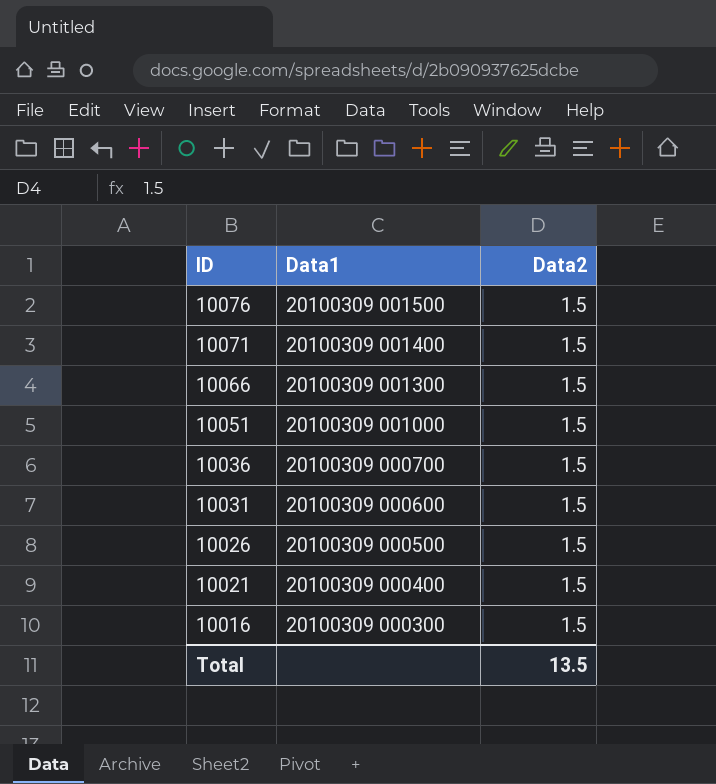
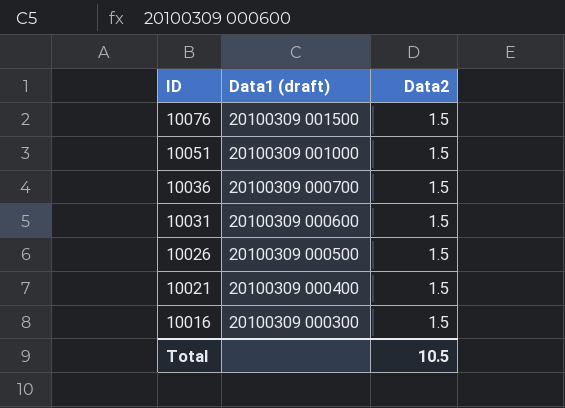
column name: Data1 -> Data1 (draft)
row 10071: 20100309 001400 | 1.5 -> none
row 10066: 20100309 001300 | 1.5 -> none
Total | Data2: 13.5 -> 10.5

